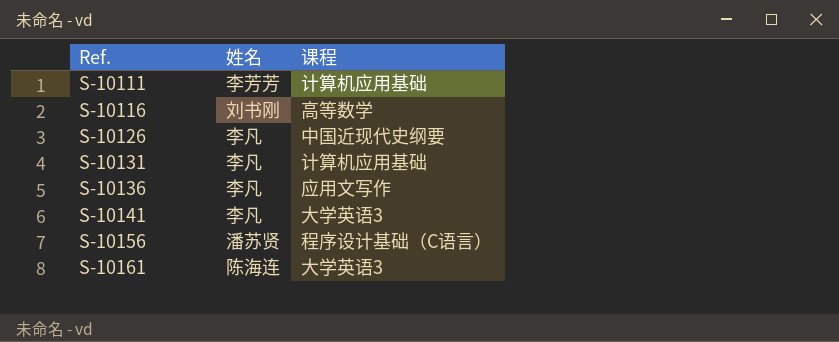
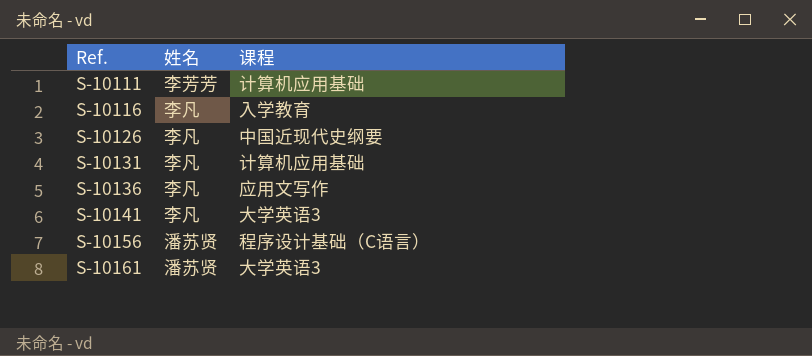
S-10116 | 姓名: 刘书刚 -> 李凡
S-10116 | 课程: 高等数学 -> 入学教育
S-10161 | 姓名: 陈海连 -> 潘苏贤

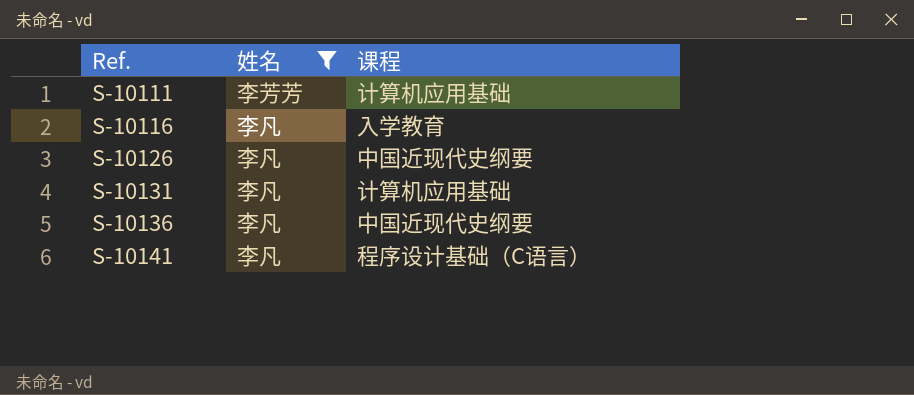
filter: none -> 姓名 != 潘苏贤
S-10136 | 课程: 应用文写作 -> 中国近现代史纲要
S-10141 | 课程: 大学英语3 -> 程序设计基础（C语言）

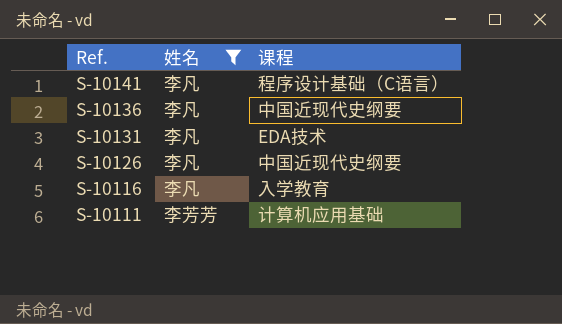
row order: Ref. ascending -> Ref. descending
S-10131 | 课程: 计算机应用基础 -> EDA技术

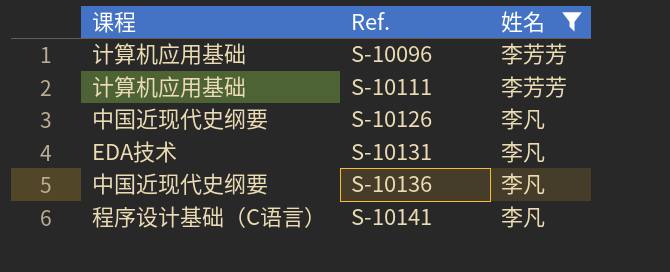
row order: Ref. descending -> Ref. ascending
column 课程 | position: 3 -> 1
row S-10116: 李凡 | 入学教育 -> none
row S-10096: none -> 计算机应用基础 | 李芳芳

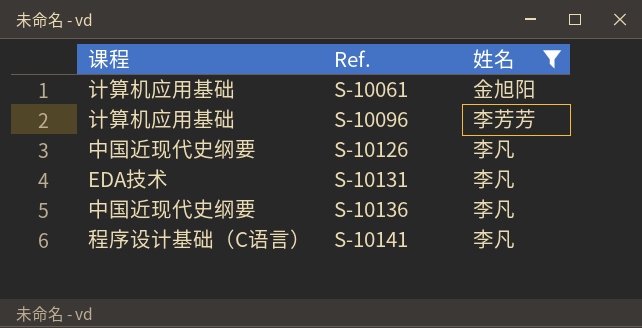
row S-10111: 计算机应用基础 | 李芳芳 -> none
row S-10061: none -> 计算机应用基础 | 金旭阳

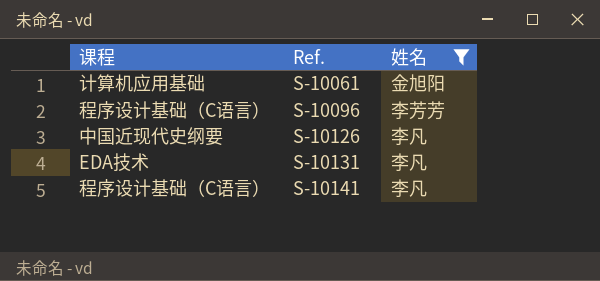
row S-10136: 中国近现代史纲要 | 李凡 -> none
S-10096 | 课程: 计算机应用基础 -> 程序设计基础（C语言）

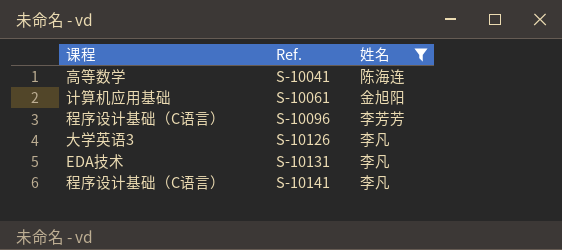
row S-10041: none -> 高等数学 | 陈海连
S-10126 | 课程: 中国近现代史纲要 -> 大学英语3

